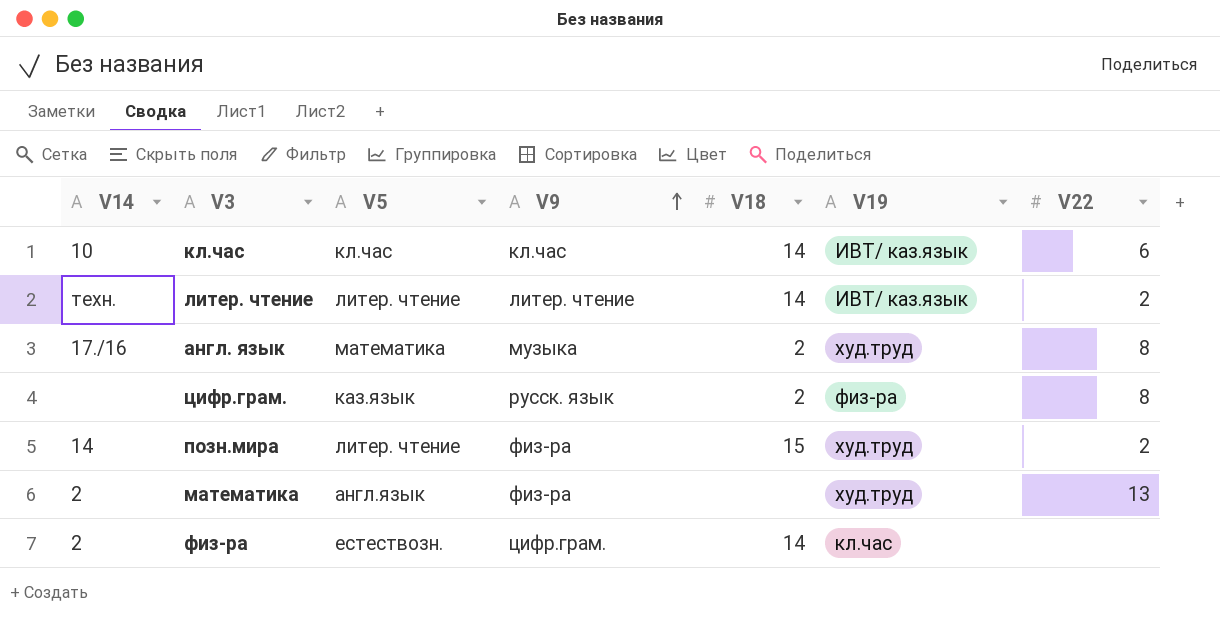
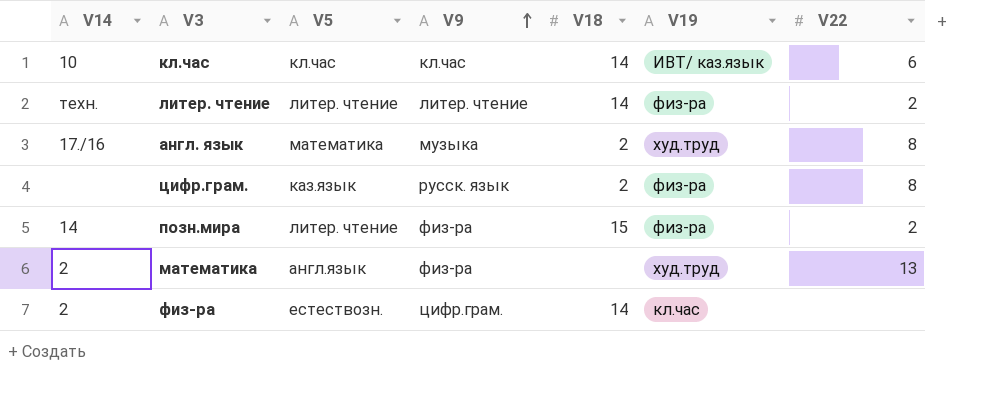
литер. чтение | V19: ИВТ/ каз.язык -> физ-ра
позн.мира | V19: худ.труд -> физ-ра

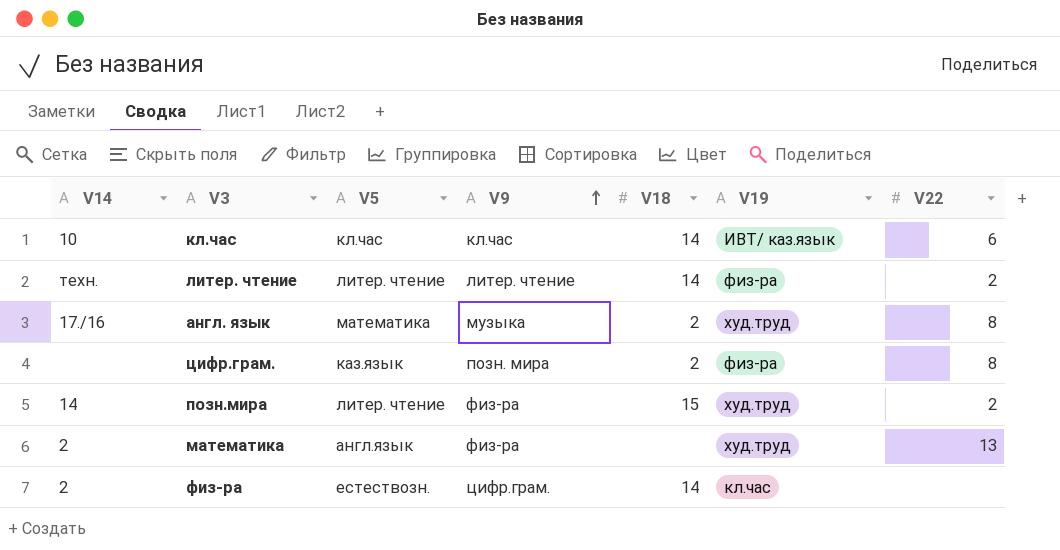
цифр.грам. | V9: русск. язык -> позн. мира
позн.мира | V19: физ-ра -> худ.труд

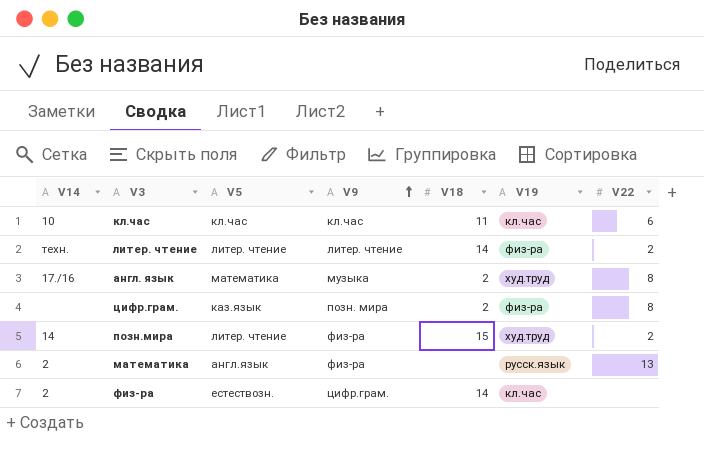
кл.час | V18: 14 -> 11
кл.час | V19: ИВТ/ каз.язык -> кл.час
математика | V19: худ.труд -> русск.язык

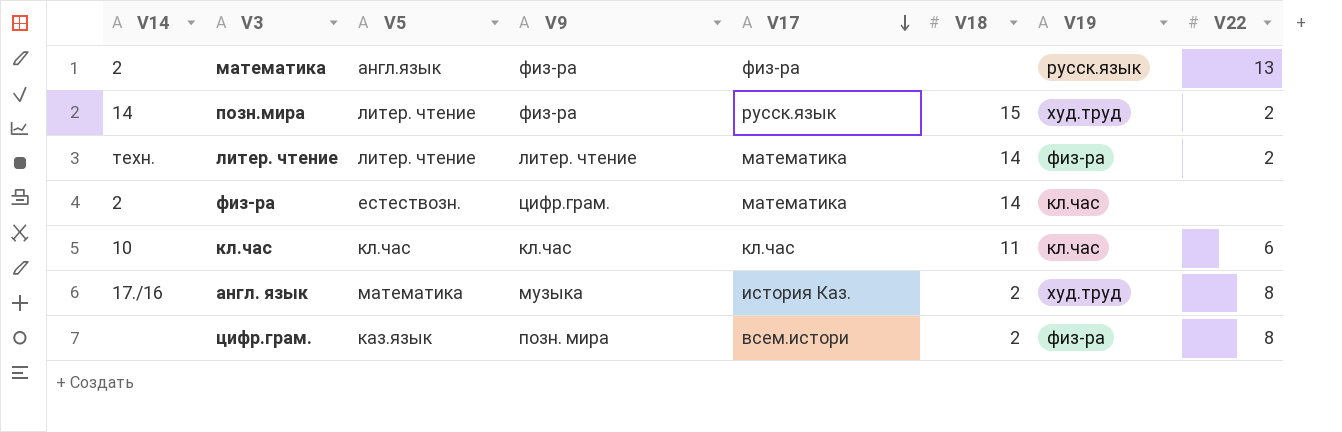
row order: V9 ascending -> V17 descending
column V17 | position: none -> 5

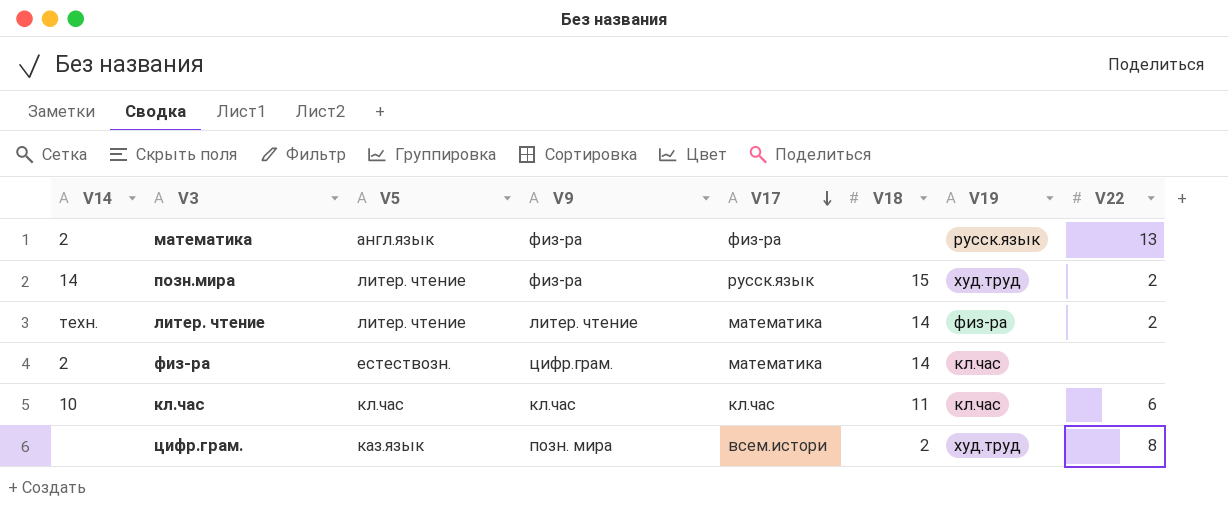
row англ. язык: 17./16 | математика | музыка | история Каз. | 2 | худ.труд | 8 -> none
цифр.грам. | V19: физ-ра -> худ.труд

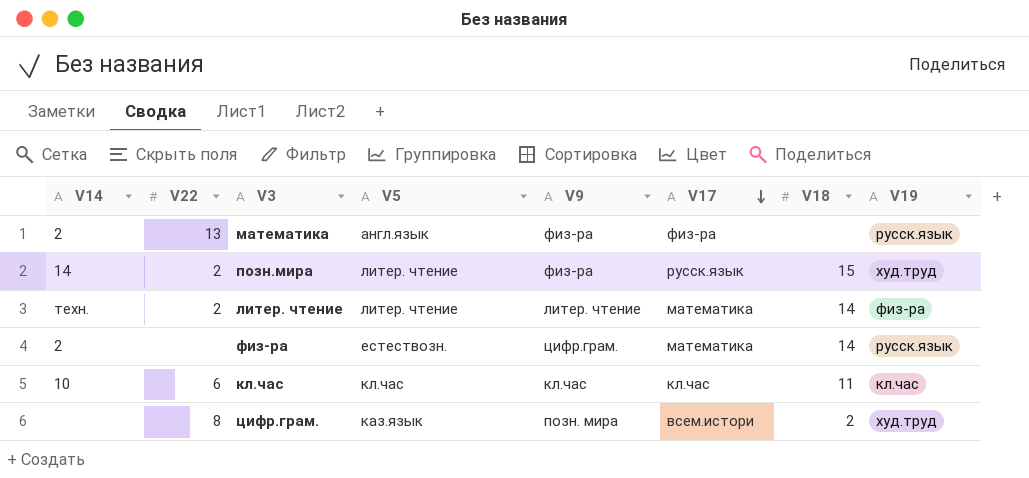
column V22 | position: 8 -> 2
физ-ра | V19: кл.час -> русск.язык

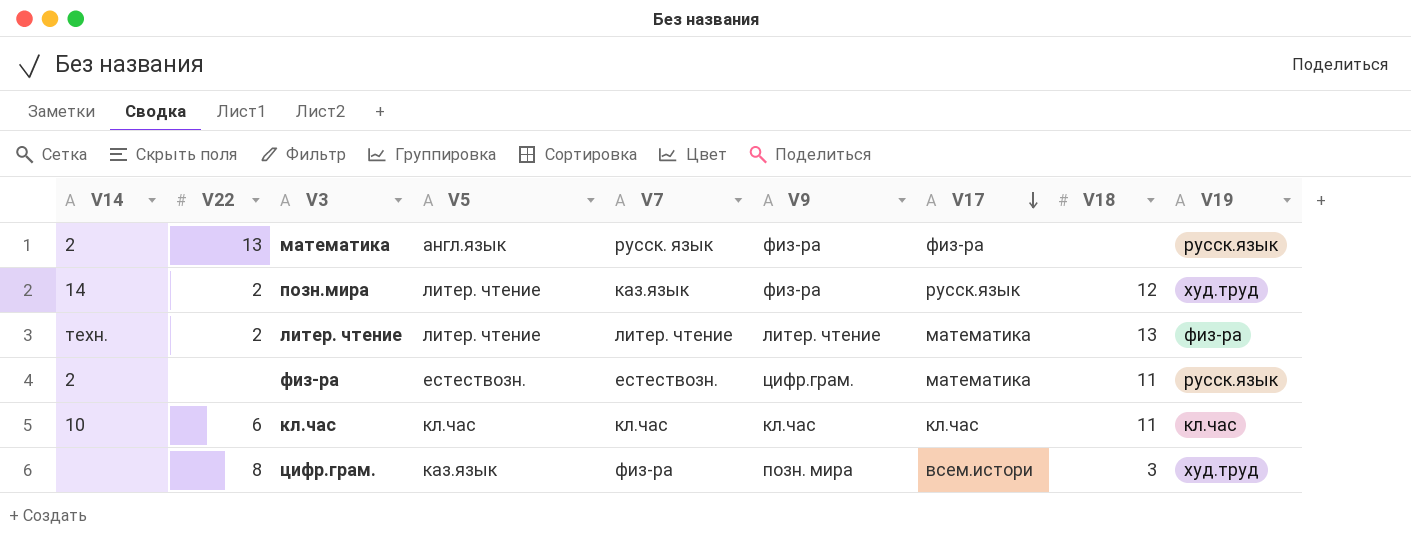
column V7 | position: none -> 5
позн.мира | V18: 15 -> 12
литер. чтение | V18: 14 -> 13
физ-ра | V18: 14 -> 11
цифр.грам. | V18: 2 -> 3

